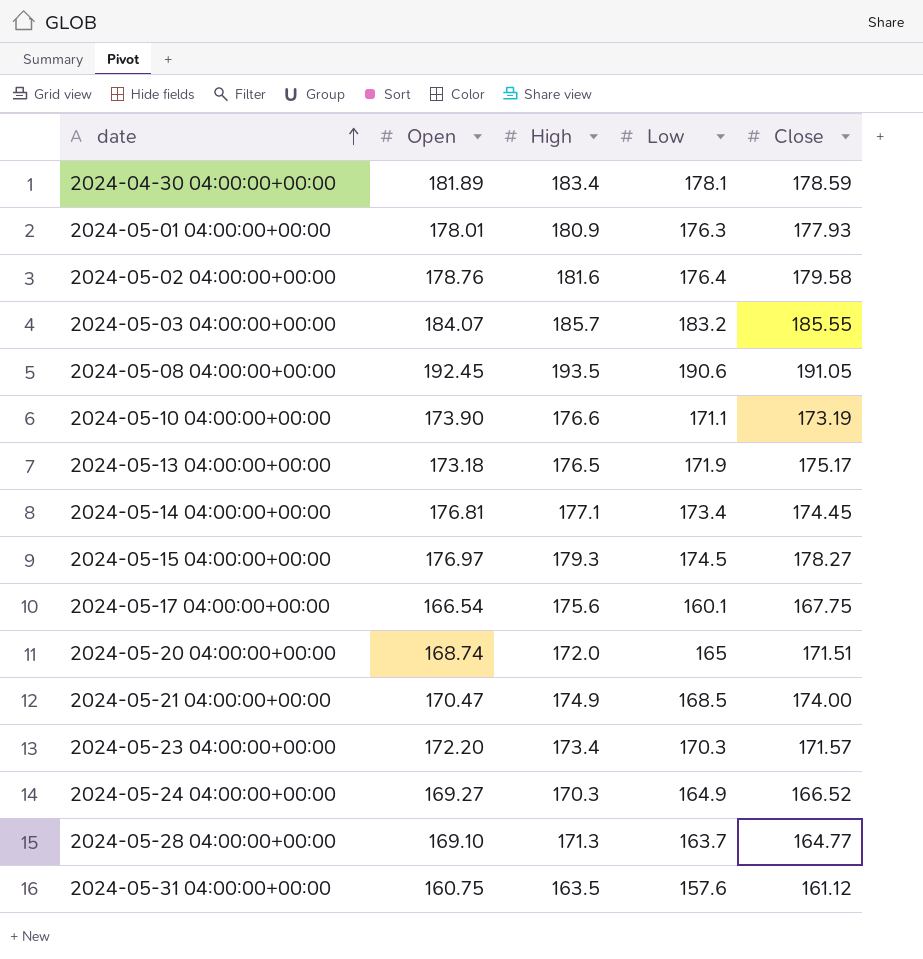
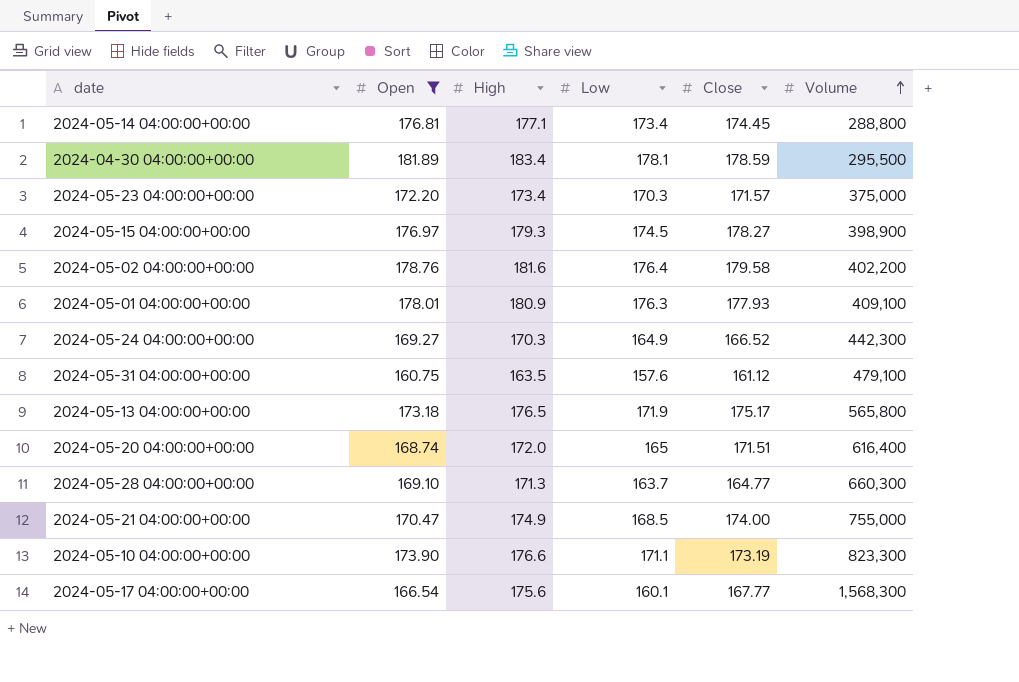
filter: none -> Open <= 181.89
row order: date ascending -> Volume ascending
column Volume | position: none -> 6
2024-05-17 04:00:00+00:00 | Close: 167.75 -> 167.77

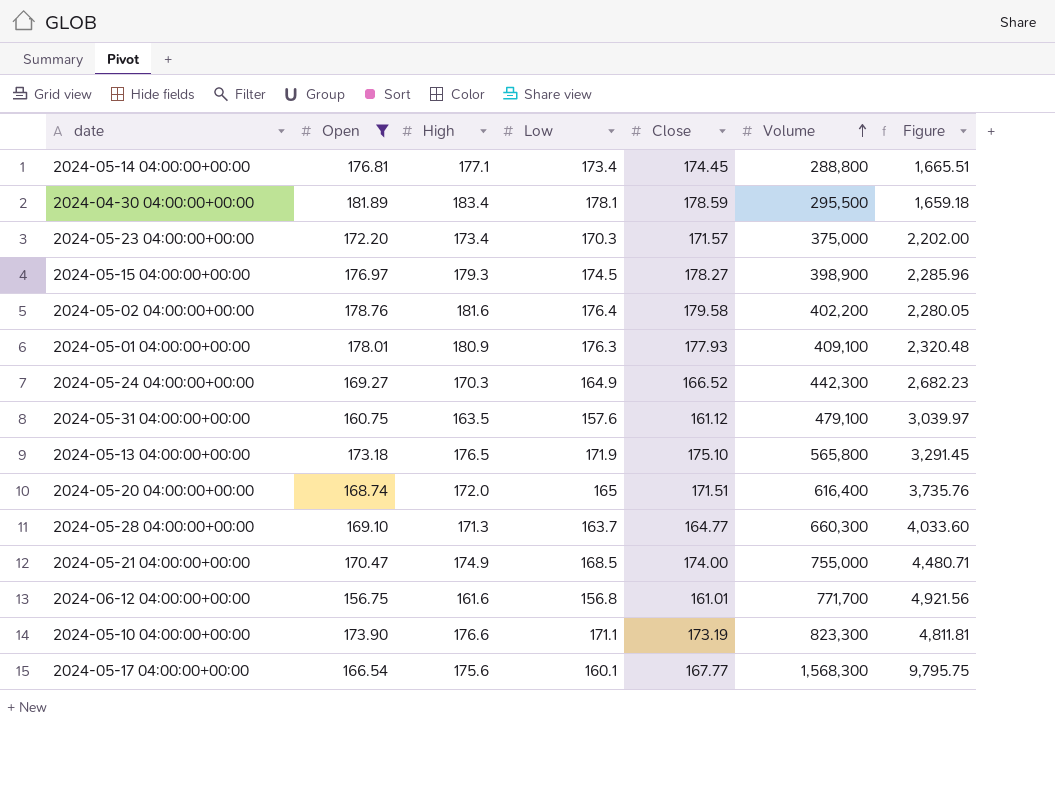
column Figure | formula: none -> [Volume] / [Low]
2024-05-13 04:00:00+00:00 | Close: 175.17 -> 175.10
row 2024-06-12 04:00:00+00:00: none -> 156.75 | 161.6 | 156.8 | 161.01 | 771,700 | 4,921.56

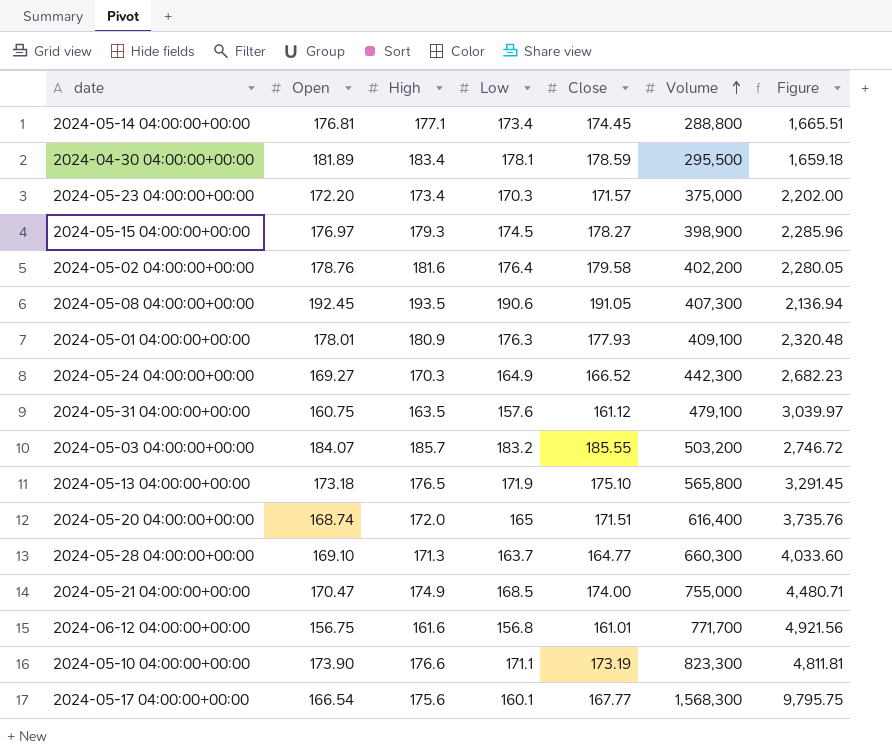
filter: Open <= 181.89 -> none

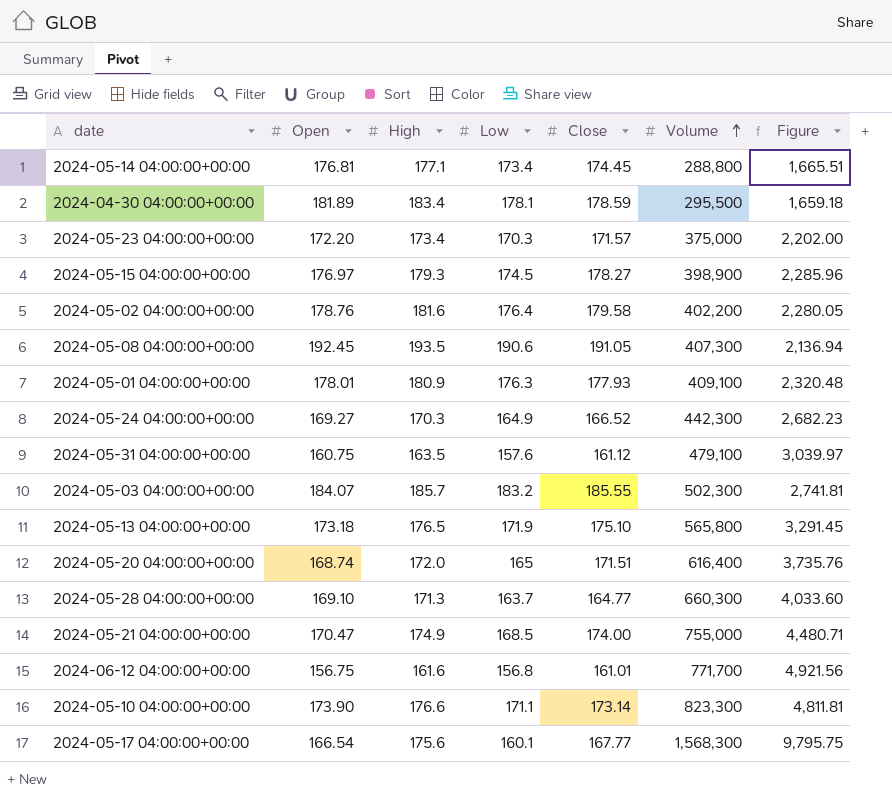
2024-05-03 04:00:00+00:00 | Volume: 503,200 -> 502,300
2024-05-03 04:00:00+00:00 | Figure: 2,746.72 -> 2,741.81
2024-05-10 04:00:00+00:00 | Close: 173.19 -> 173.14

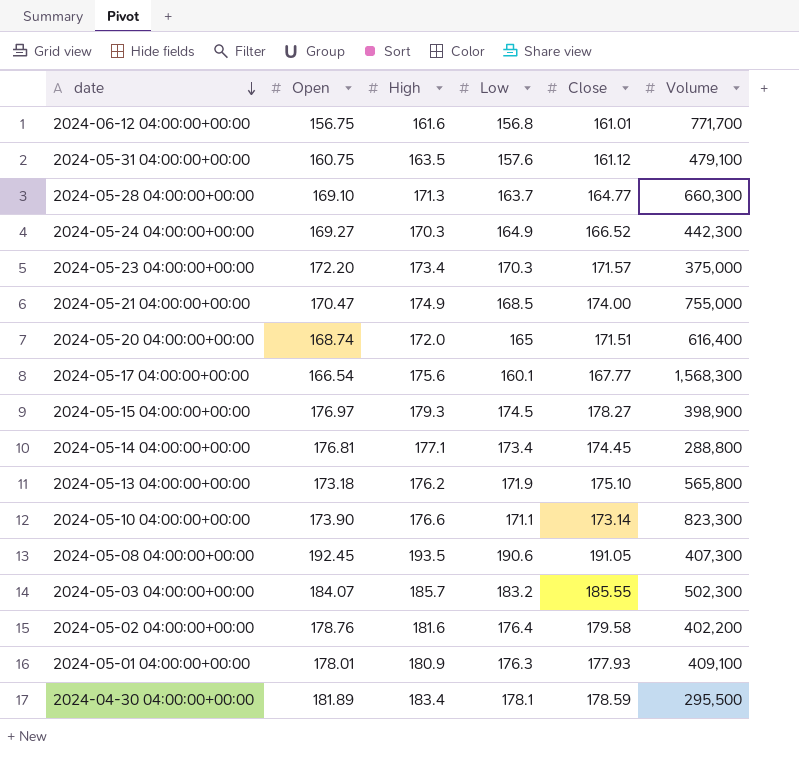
row order: Volume ascending -> date descending
column Figure | formula: [Volume] / [Low] -> none
2024-05-13 04:00:00+00:00 | High: 176.5 -> 176.2

